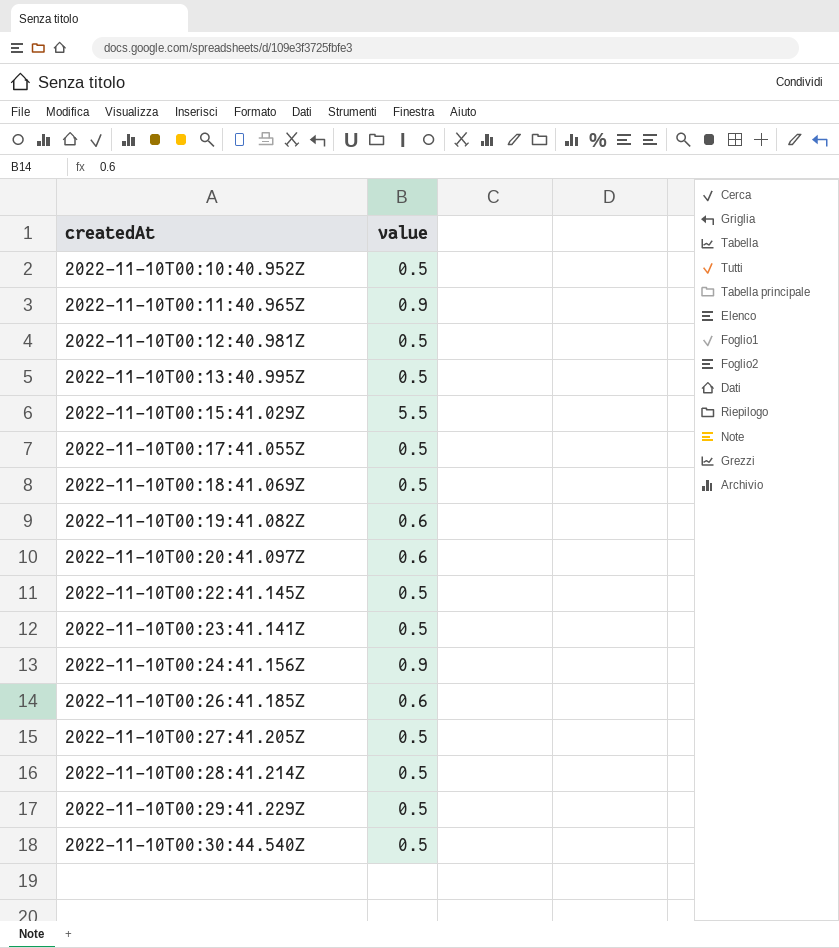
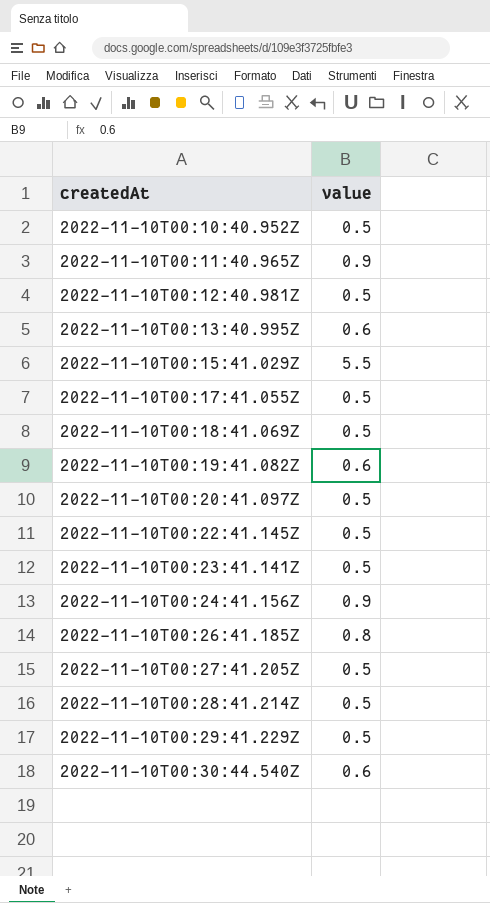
2022-11-10T00:13:40.995Z | value: 0.5 -> 0.6
2022-11-10T00:20:41.097Z | value: 0.6 -> 0.5
2022-11-10T00:26:41.185Z | value: 0.6 -> 0.8
2022-11-10T00:30:44.540Z | value: 0.5 -> 0.6

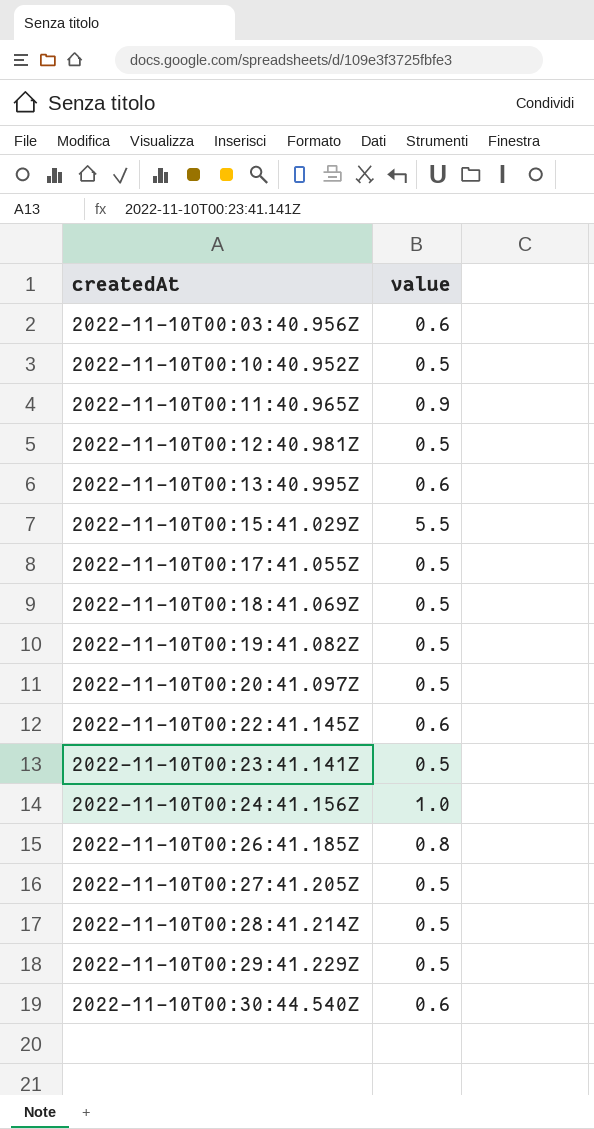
row 2022-11-10T00:03:40.956Z: none -> 0.6
2022-11-10T00:19:41.082Z | value: 0.6 -> 0.5
2022-11-10T00:22:41.145Z | value: 0.5 -> 0.6
2022-11-10T00:24:41.156Z | value: 0.9 -> 1.0

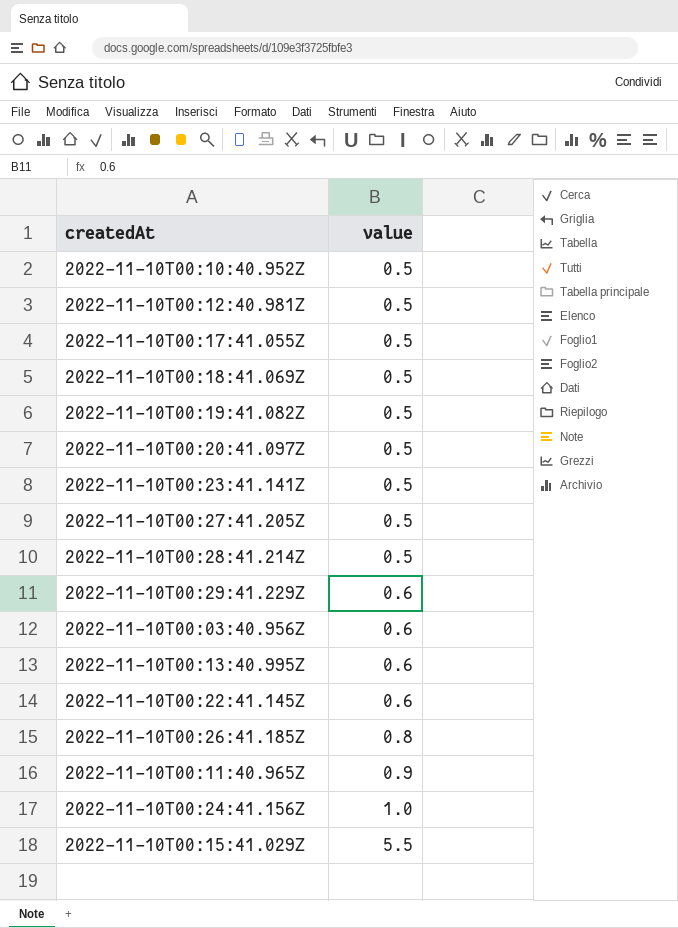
row order: createdAt ascending -> value ascending
row 2022-11-10T00:30:44.540Z: 0.6 -> none
2022-11-10T00:29:41.229Z | value: 0.5 -> 0.6

